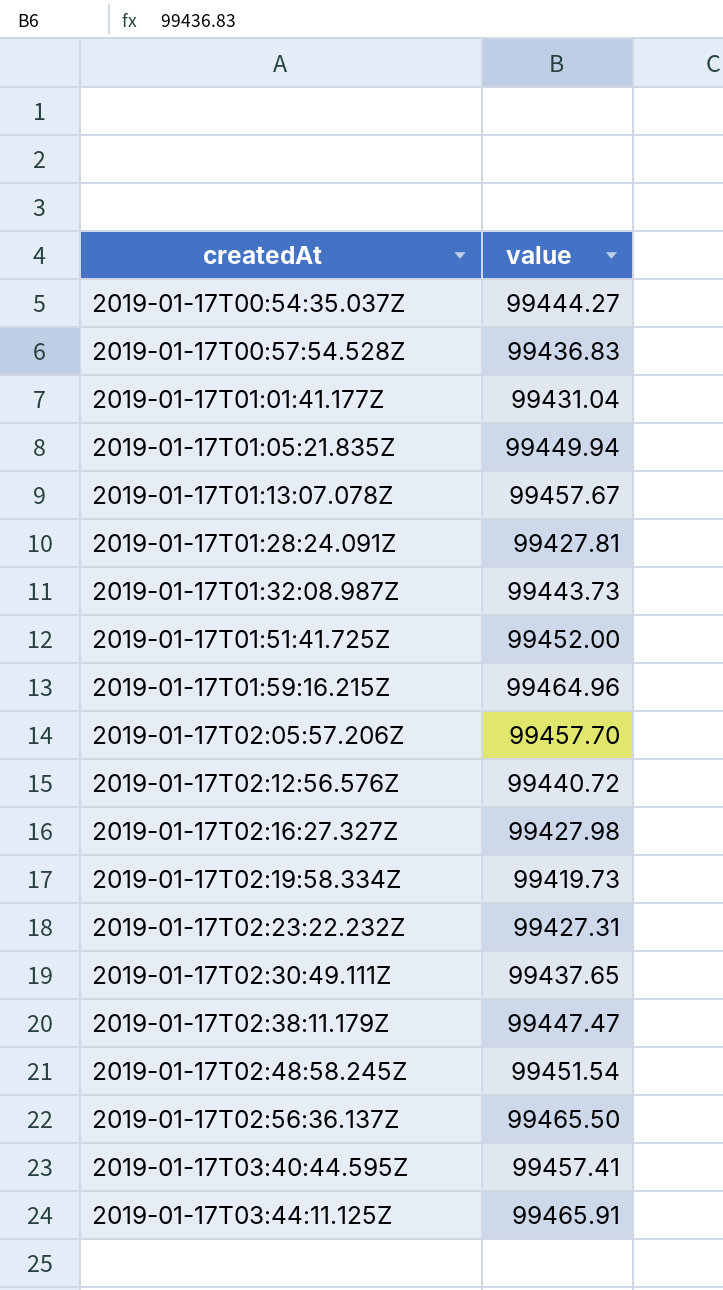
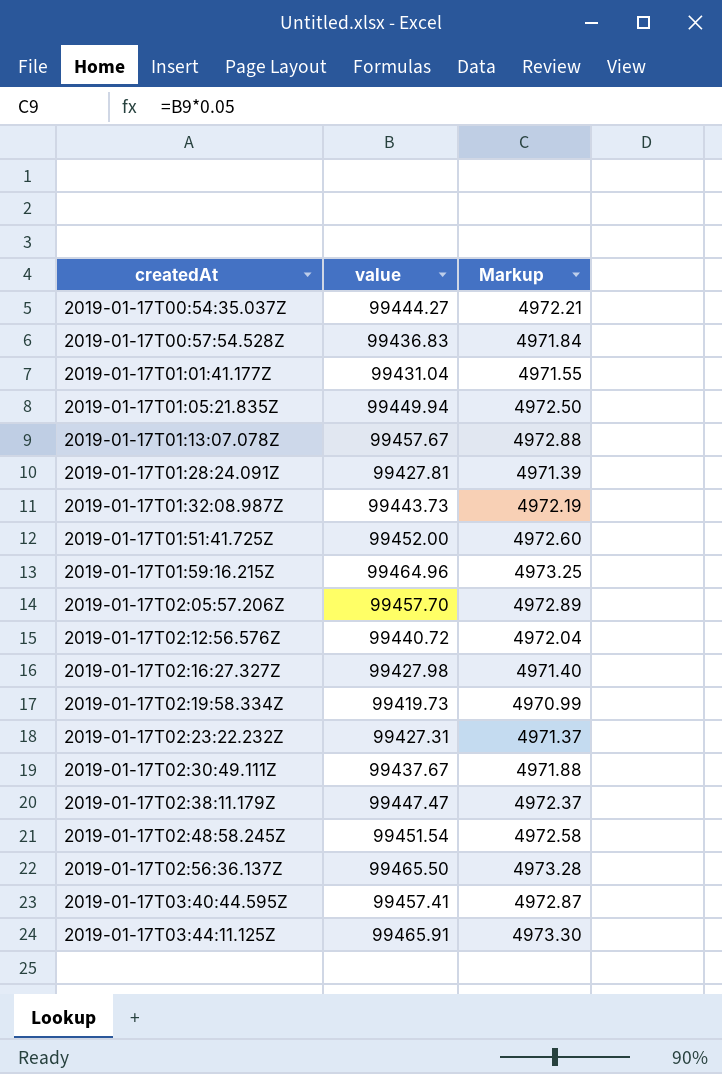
column Markup | formula: none -> [value] * 0.05
2019-01-17T02:30:49.111Z | value: 99437.65 -> 99437.67

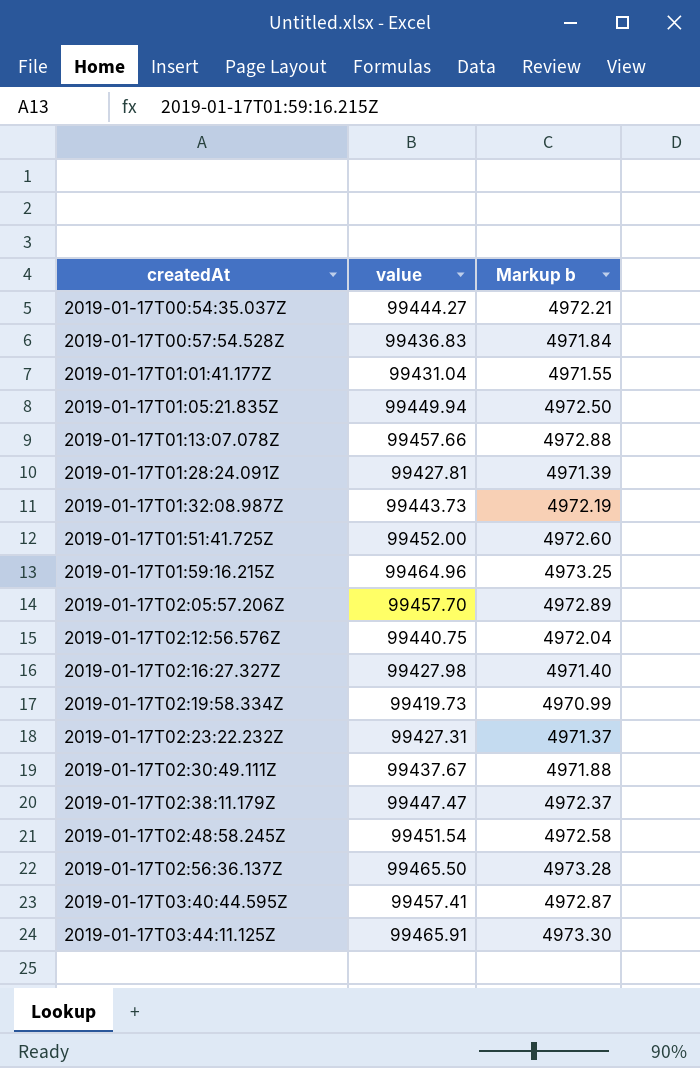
column name: Markup -> Markup b
2019-01-17T01:13:07.078Z | value: 99457.67 -> 99457.66
2019-01-17T02:12:56.576Z | value: 99440.72 -> 99440.75

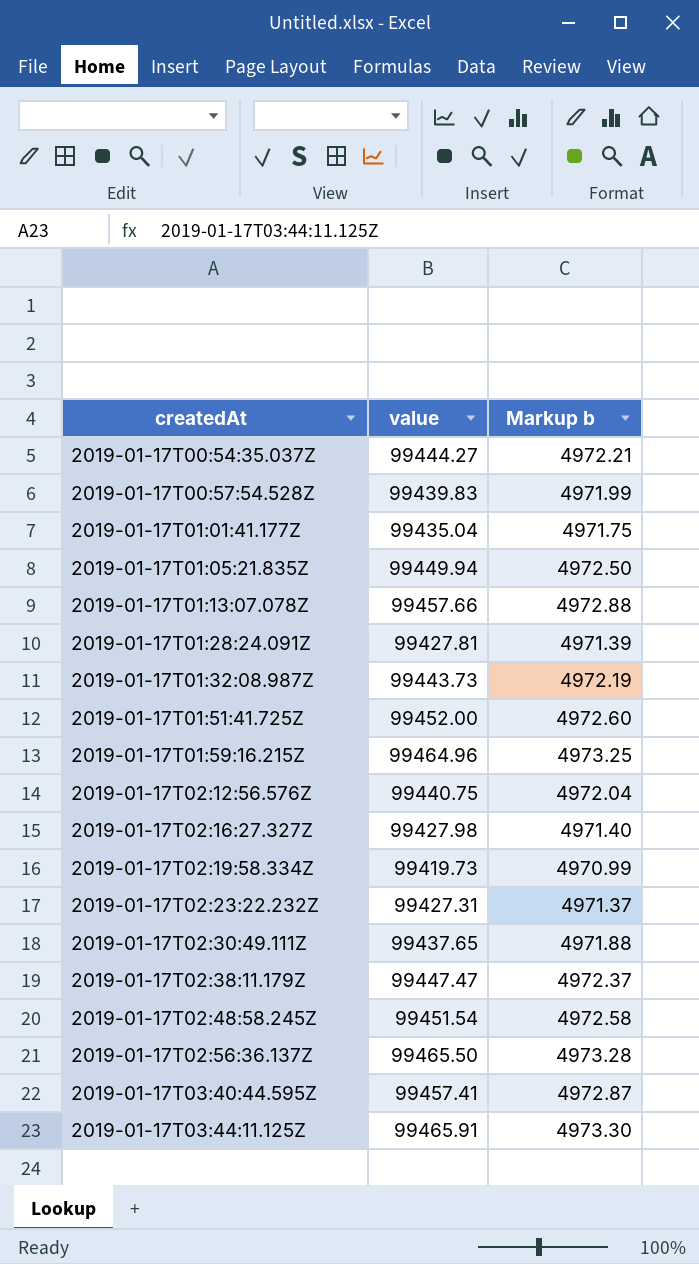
row 2019-01-17T02:05:57.206Z: 99457.70 | 4972.89 -> none
2019-01-17T00:57:54.528Z | value: 99436.83 -> 99439.83
2019-01-17T00:57:54.528Z | Markup b: 4971.84 -> 4971.99
2019-01-17T01:01:41.177Z | value: 99431.04 -> 99435.04
2019-01-17T01:01:41.177Z | Markup b: 4971.55 -> 4971.75
2019-01-17T02:30:49.111Z | value: 99437.67 -> 99437.65

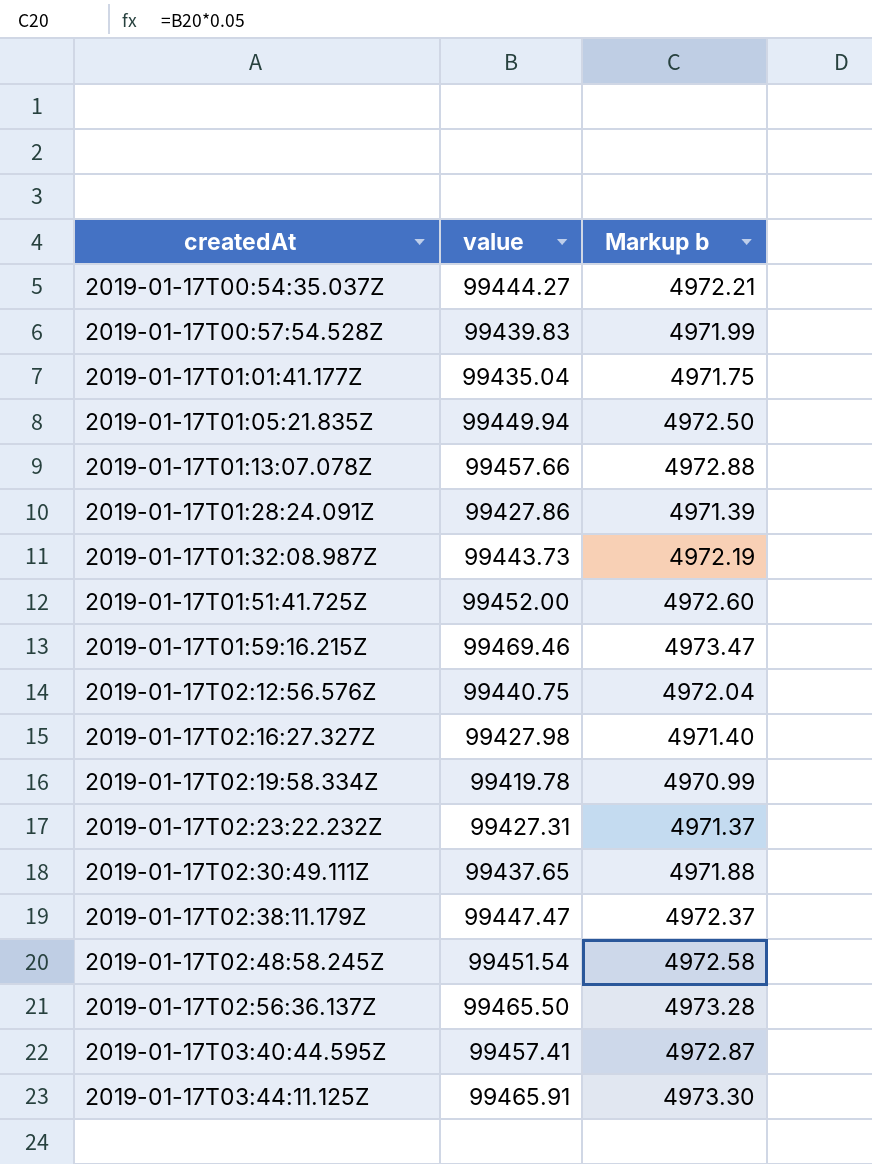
2019-01-17T01:28:24.091Z | value: 99427.81 -> 99427.86
2019-01-17T01:59:16.215Z | value: 99464.96 -> 99469.46
2019-01-17T01:59:16.215Z | Markup b: 4973.25 -> 4973.47
2019-01-17T02:19:58.334Z | value: 99419.73 -> 99419.78

